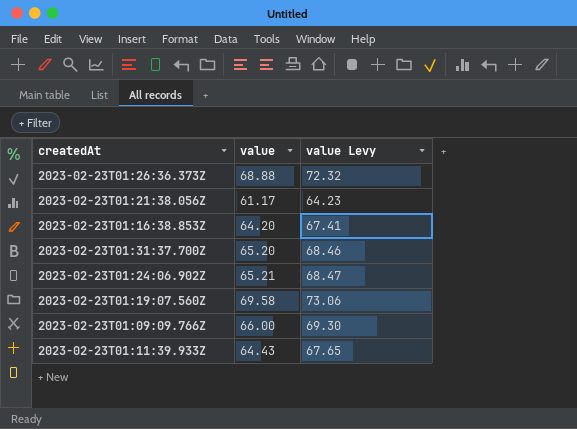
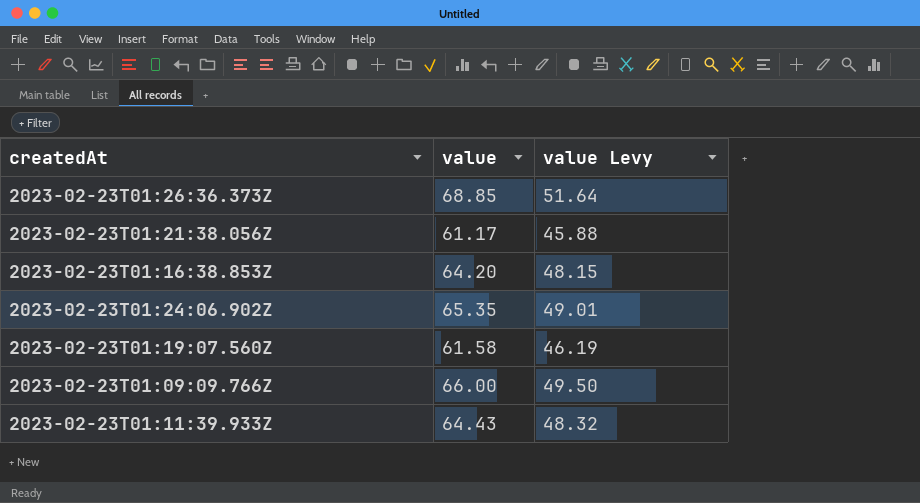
column value Levy | formula: [value] * 1.05 -> [value] * 0.75
row 2023-02-23T01:31:37.700Z: 65.20 | 68.46 -> none
2023-02-23T01:26:36.373Z | value: 68.88 -> 68.85
2023-02-23T01:24:06.902Z | value: 65.21 -> 65.35
2023-02-23T01:19:07.560Z | value: 69.58 -> 61.58

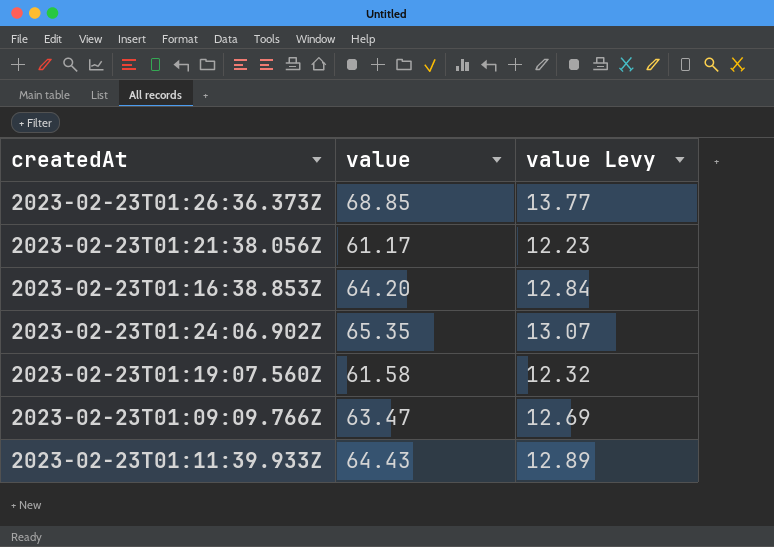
column value Levy | formula: [value] * 0.75 -> [value] * 0.2
2023-02-23T01:09:09.766Z | value: 66.00 -> 63.47

